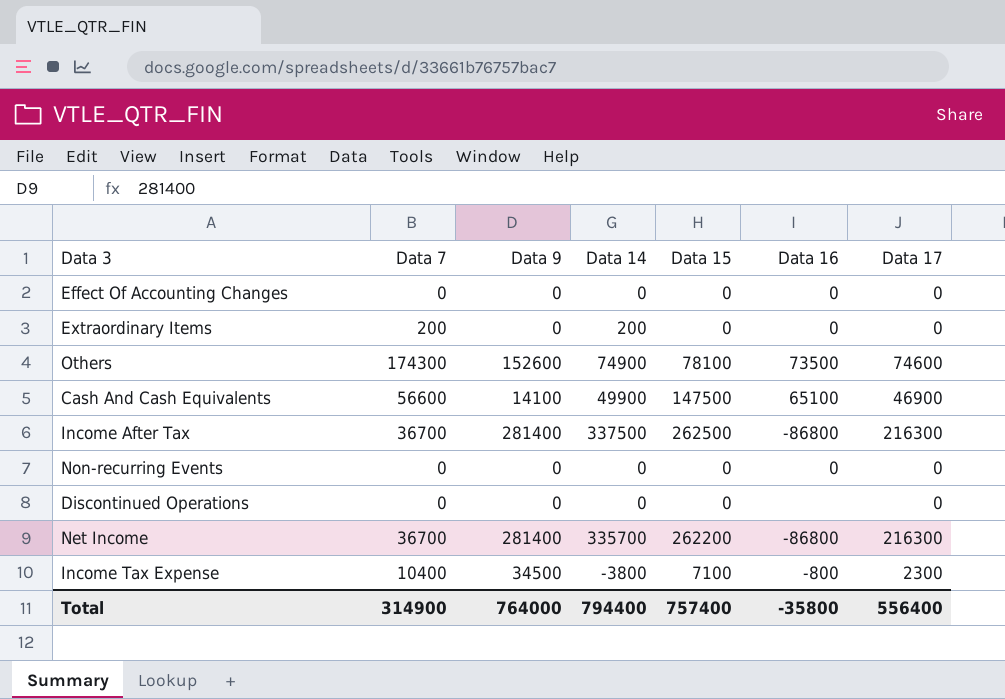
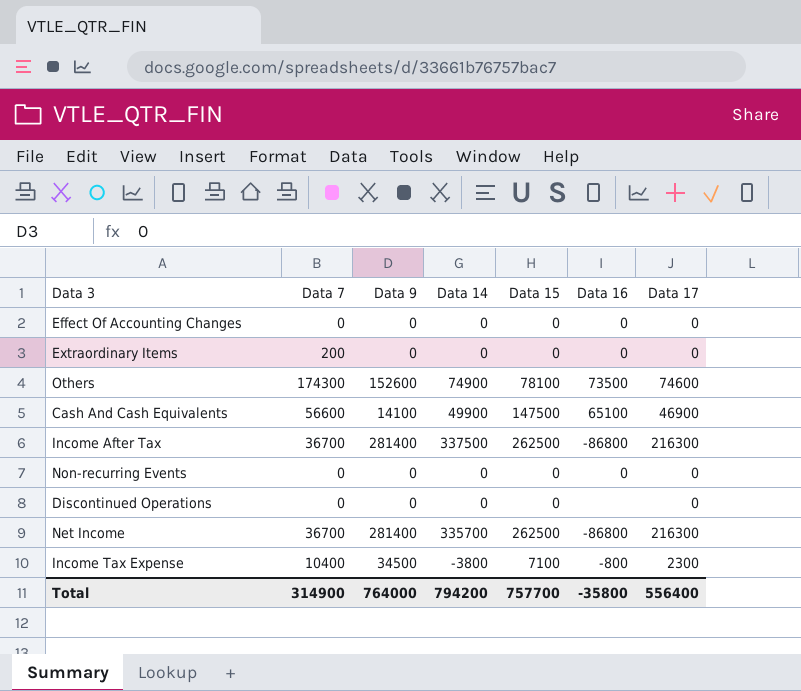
Extraordinary Items | Data 14: 200 -> 0
Net Income | Data 15: 262200 -> 262500
Total | Data 14: 794400 -> 794200
Total | Data 15: 757400 -> 757700

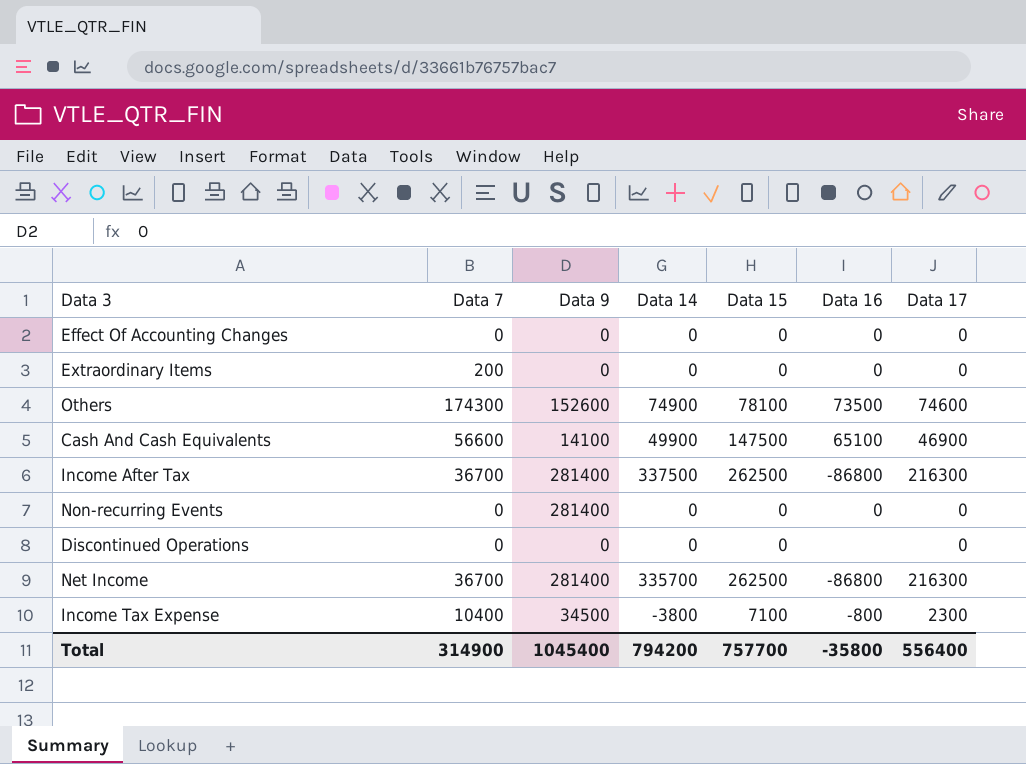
Non-recurring Events | Data 9: 0 -> 281400
Total | Data 9: 764000 -> 1045400

